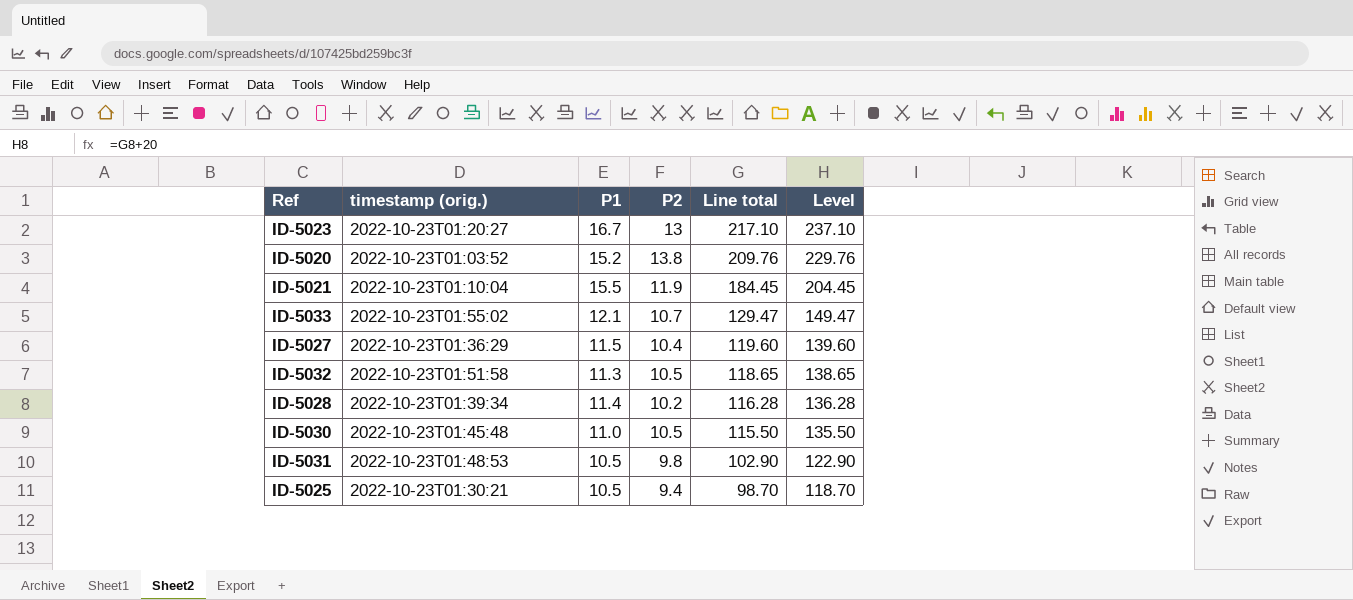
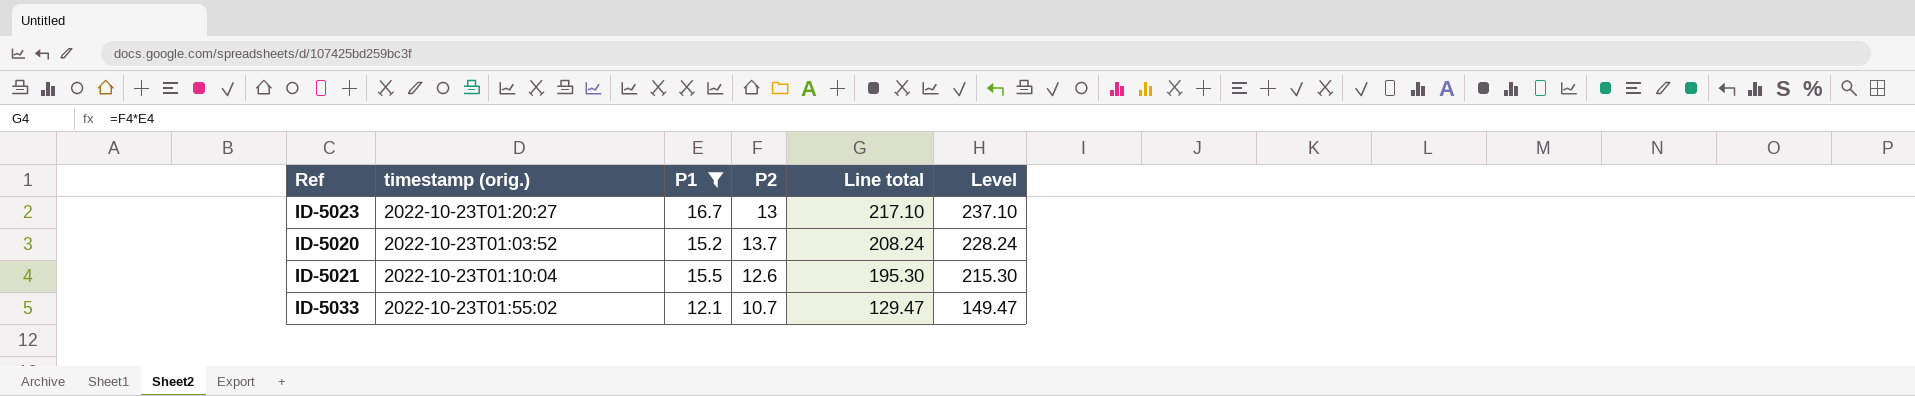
filter: none -> P1 >= 12.1
ID-5020 | P2: 13.8 -> 13.7
ID-5020 | Line total: 209.76 -> 208.24
ID-5020 | Level: 229.76 -> 228.24
ID-5021 | P2: 11.9 -> 12.6
ID-5021 | Line total: 184.45 -> 195.30
ID-5021 | Level: 204.45 -> 215.30

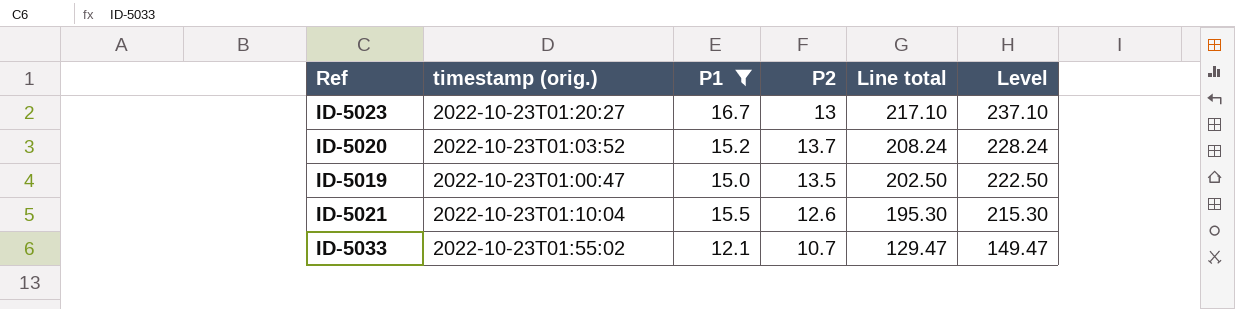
row ID-5019: none -> 2022-10-23T01:00:47 | 15.0 | 13.5 | 202.50 | 222.50

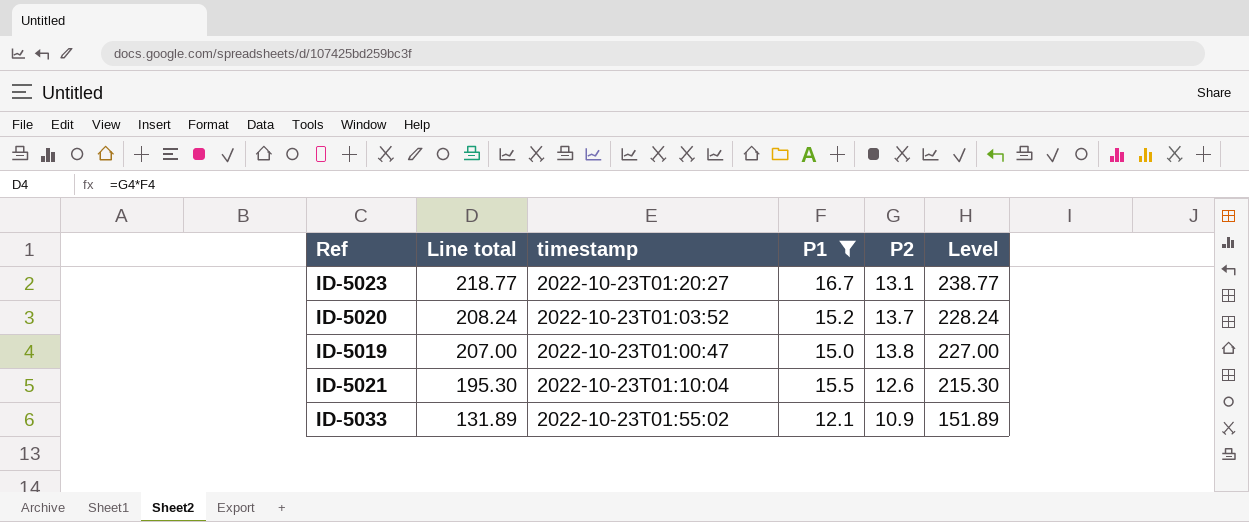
column Line total | position: 5 -> 2
column name: timestamp (orig.) -> timestamp
ID-5023 | Line total: 217.10 -> 218.77
ID-5023 | P2: 13 -> 13.1
ID-5023 | Level: 237.10 -> 238.77
ID-5019 | Line total: 202.50 -> 207.00
ID-5019 | P2: 13.5 -> 13.8
ID-5019 | Level: 222.50 -> 227.00
ID-5033 | Line total: 129.47 -> 131.89
ID-5033 | P2: 10.7 -> 10.9
ID-5033 | Level: 149.47 -> 151.89

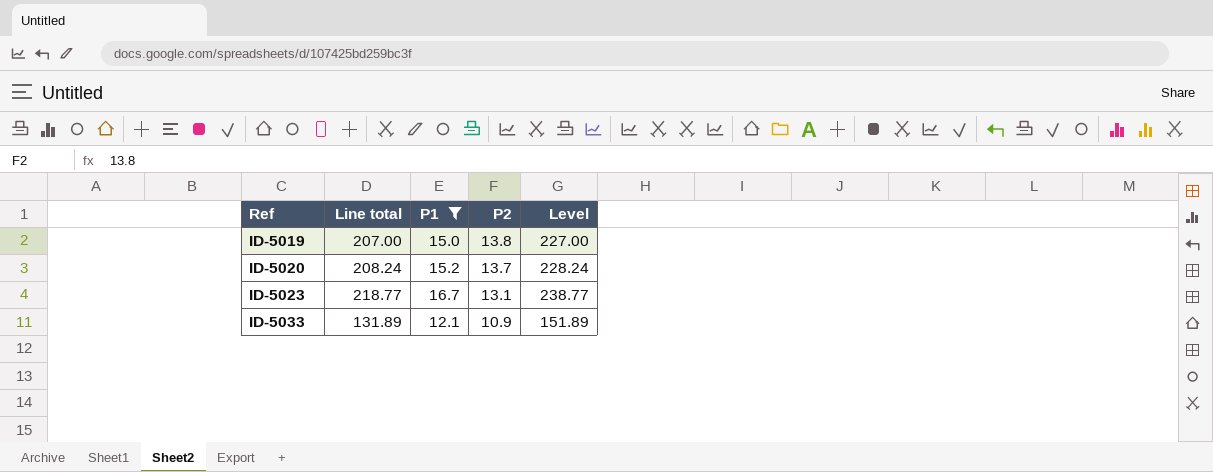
row order: Line total descending -> Ref ascending
column timestamp | position: 3 -> none
row ID-5021: 195.30 | 2022-10-23T01:10:04 | 15.5 | 12.6 | 215.30 -> none

